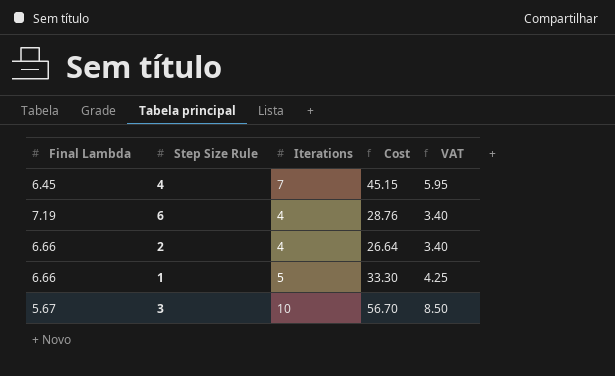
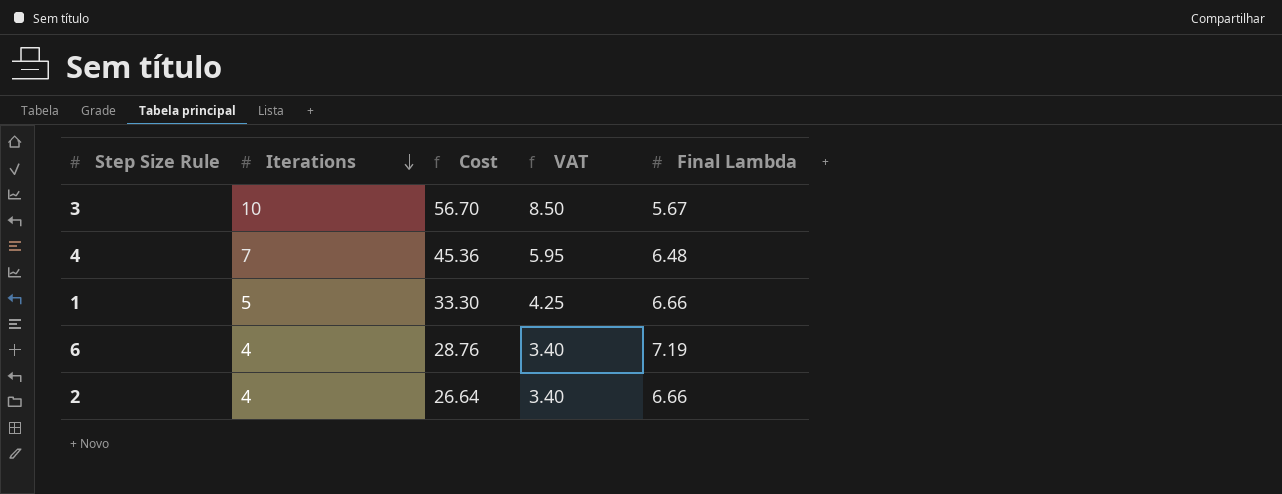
row order: none -> Iterations descending
column Final Lambda | position: 1 -> 5
4 | Cost: 45.15 -> 45.36
4 | Final Lambda: 6.45 -> 6.48

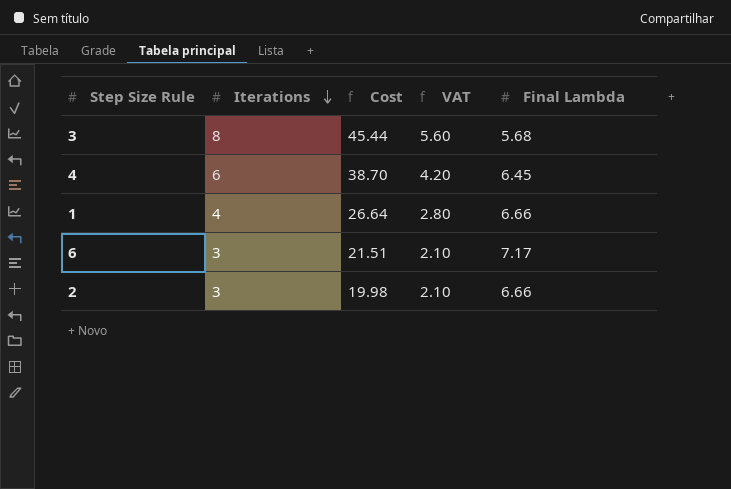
column VAT | formula: [Iterations] * 0.85 -> [Iterations] * 0.7
3 | Iterations: 10 -> 8
3 | Cost: 56.70 -> 45.44
3 | Final Lambda: 5.67 -> 5.68
4 | Iterations: 7 -> 6
4 | Cost: 45.36 -> 38.70
4 | Final Lambda: 6.48 -> 6.45
1 | Iterations: 5 -> 4
1 | Cost: 33.30 -> 26.64
6 | Iterations: 4 -> 3
6 | Cost: 28.76 -> 21.51
6 | Final Lambda: 7.19 -> 7.17
2 | Iterations: 4 -> 3
2 | Cost: 26.64 -> 19.98

